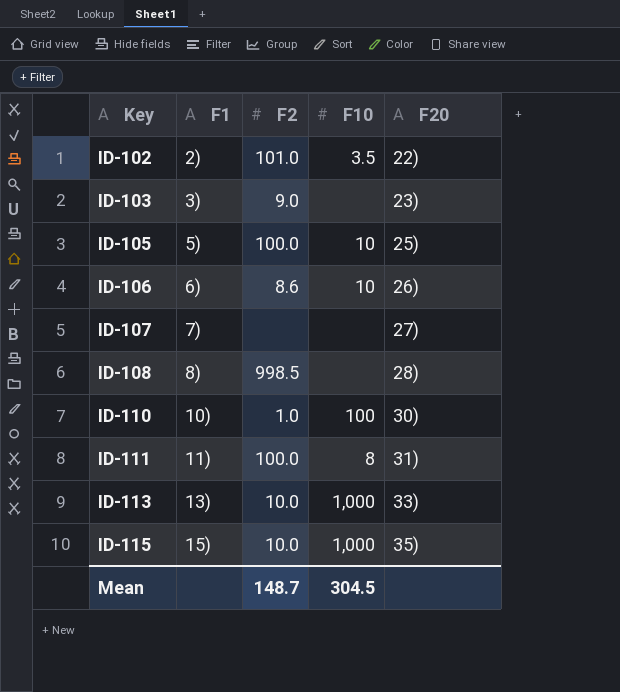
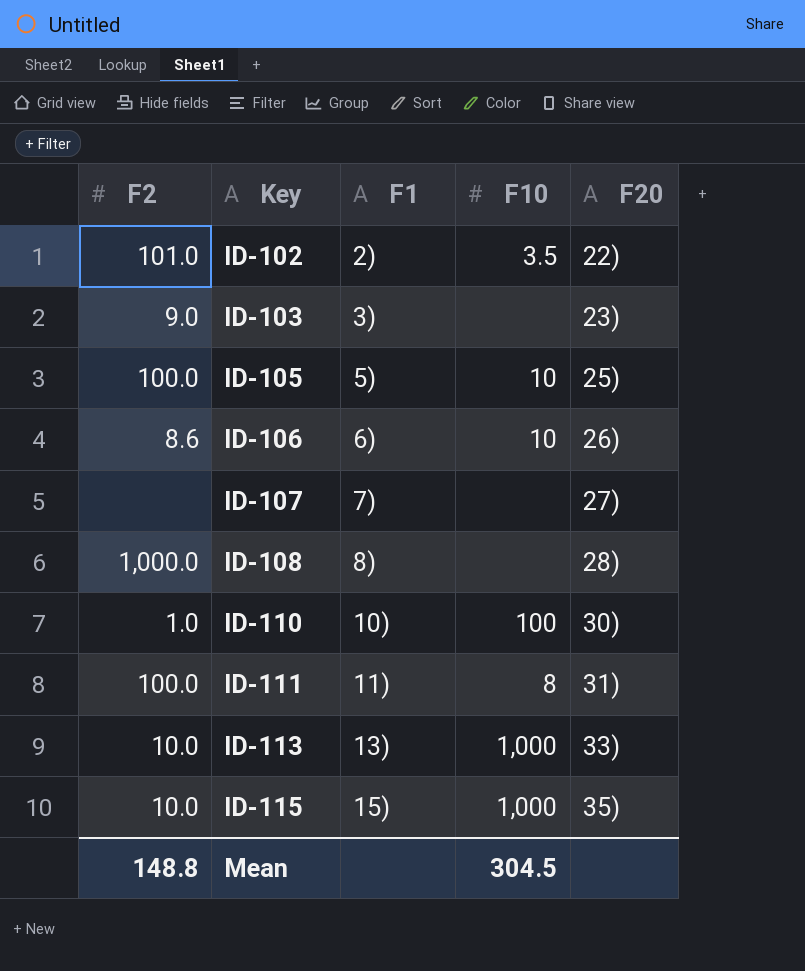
column F2 | position: 3 -> 1
ID-108 | F2: 998.5 -> 1,000.0
Mean | F2: 148.7 -> 148.8

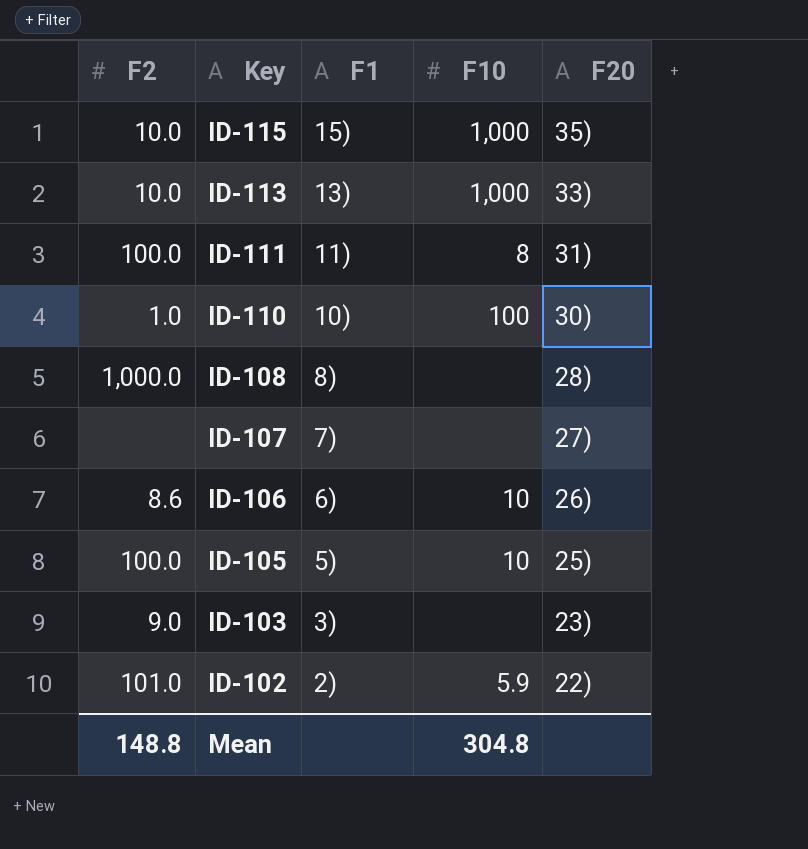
row order: Key ascending -> Key descending
ID-102 | F10: 3.5 -> 5.9
Mean | F10: 304.5 -> 304.8

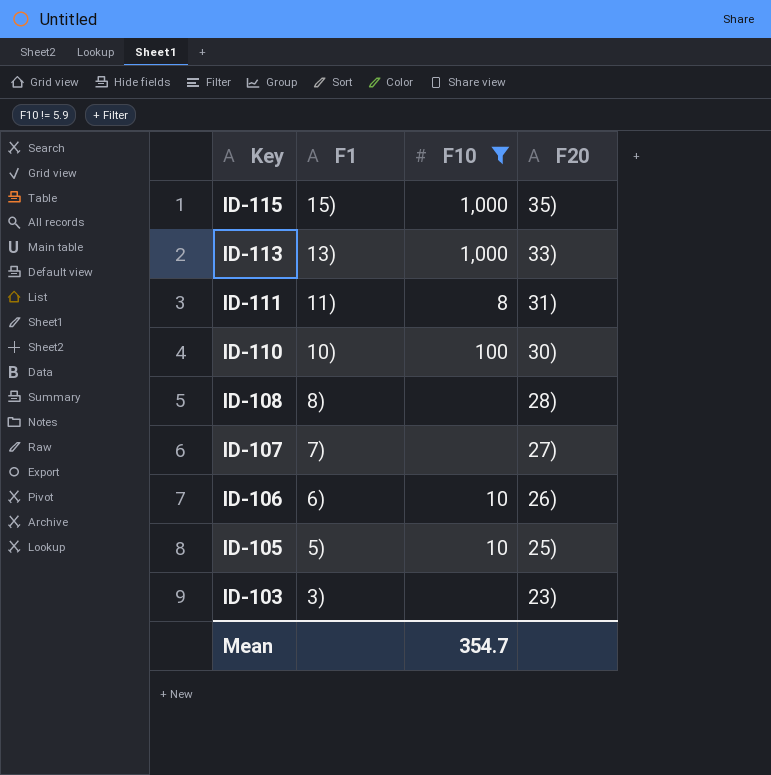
filter: none -> F10 != 5.9
column F2 | position: 1 -> none
Mean | F10: 304.8 -> 354.7

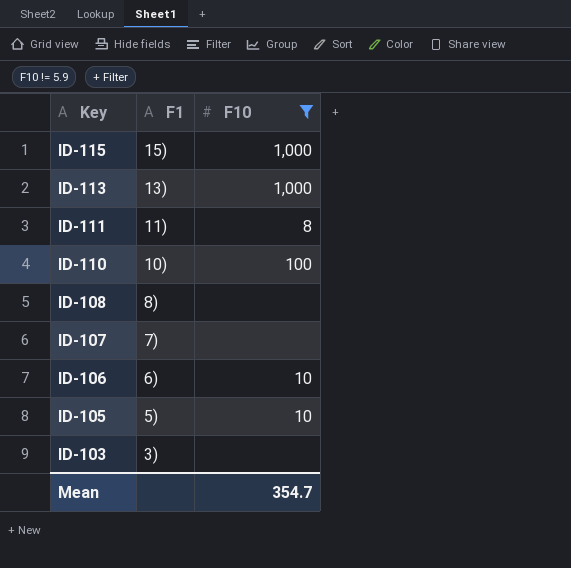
column F20 | position: 4 -> none

